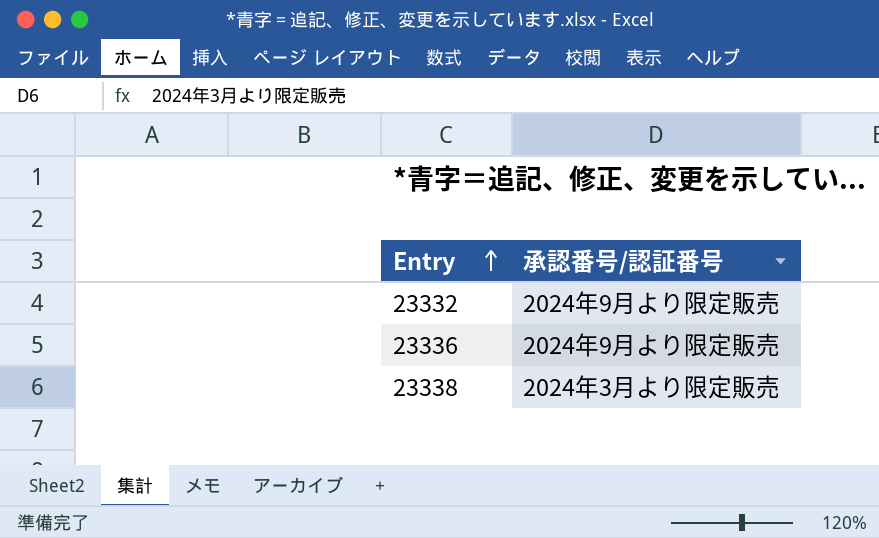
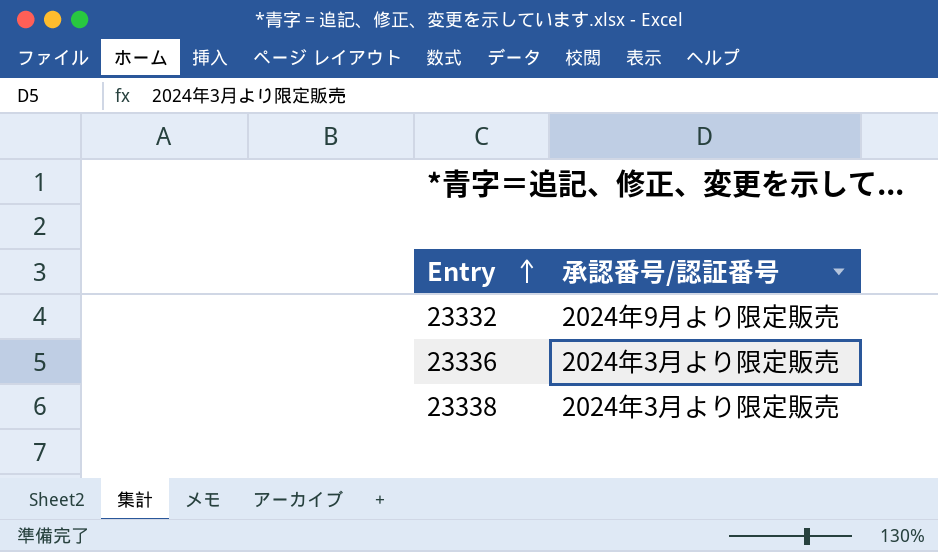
23336 | 承認番号/認証番号: 2024年9月より限定販売 -> 2024年3月より限定販売

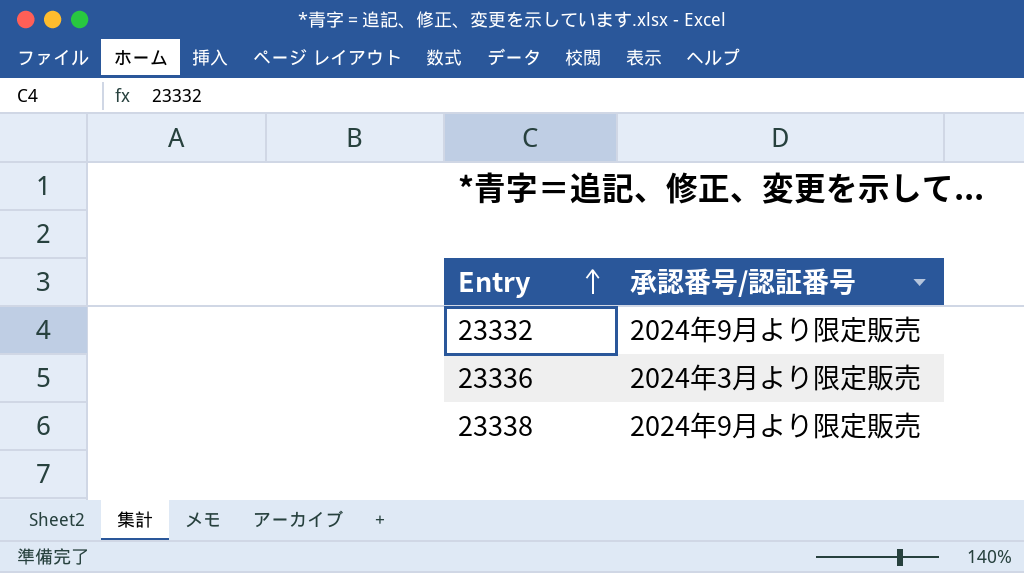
23338 | 承認番号/認証番号: 2024年3月より限定販売 -> 2024年9月より限定販売

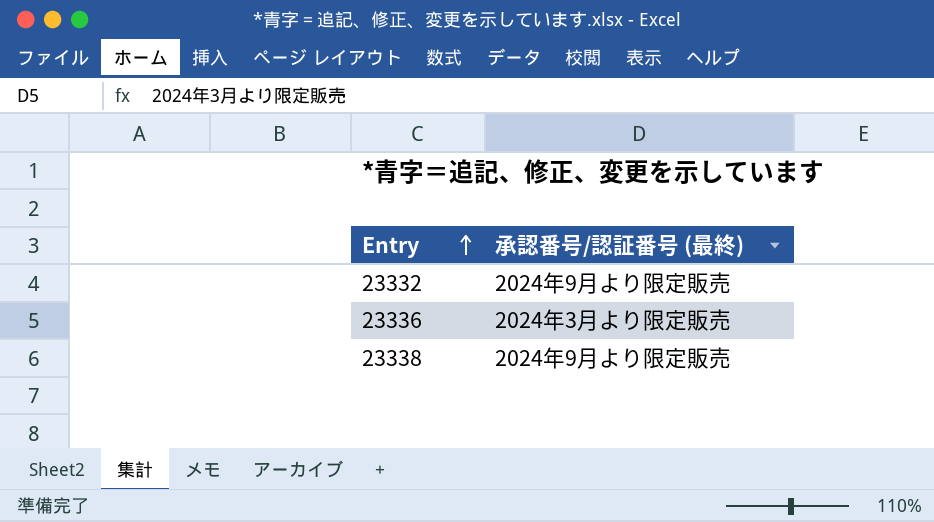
column name: 承認番号/認証番号 -> 承認番号/認証番号 (最終)

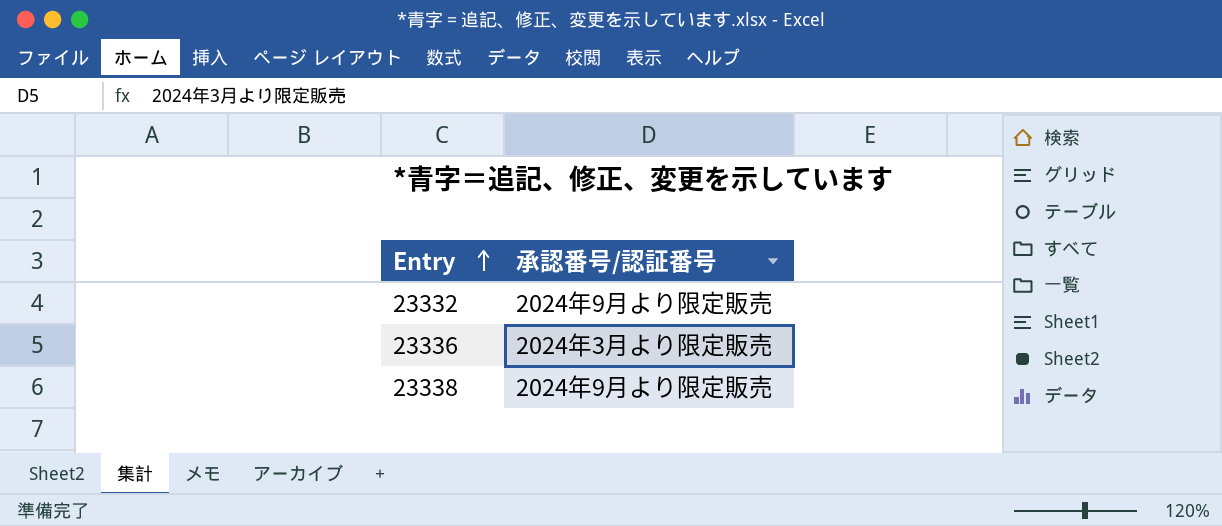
column name: 承認番号/認証番号 (最終) -> 承認番号/認証番号

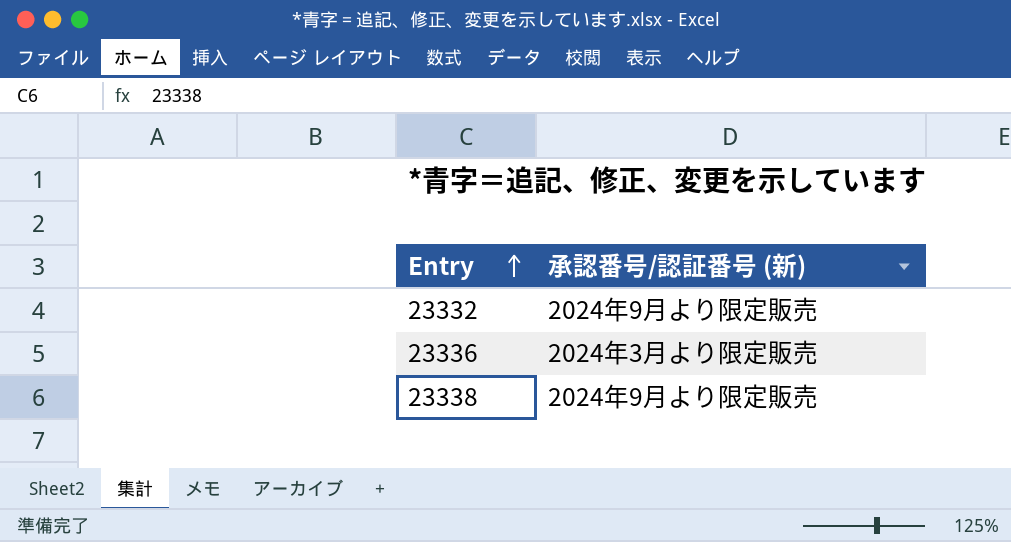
column name: 承認番号/認証番号 -> 承認番号/認証番号 (新)

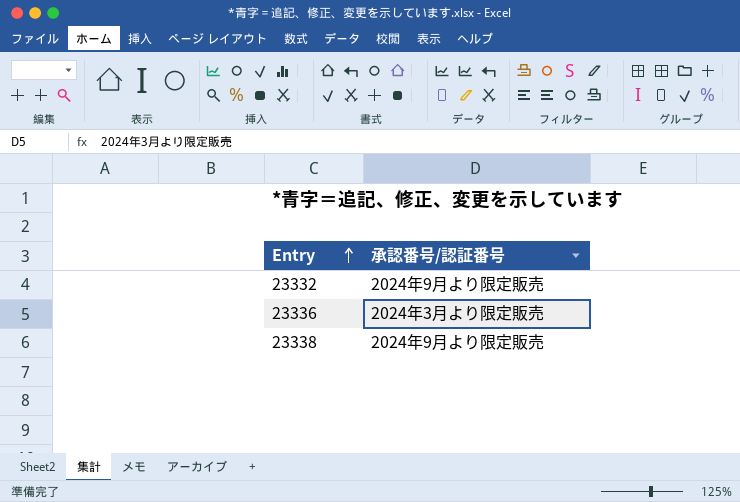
column name: 承認番号/認証番号 (新) -> 承認番号/認証番号

